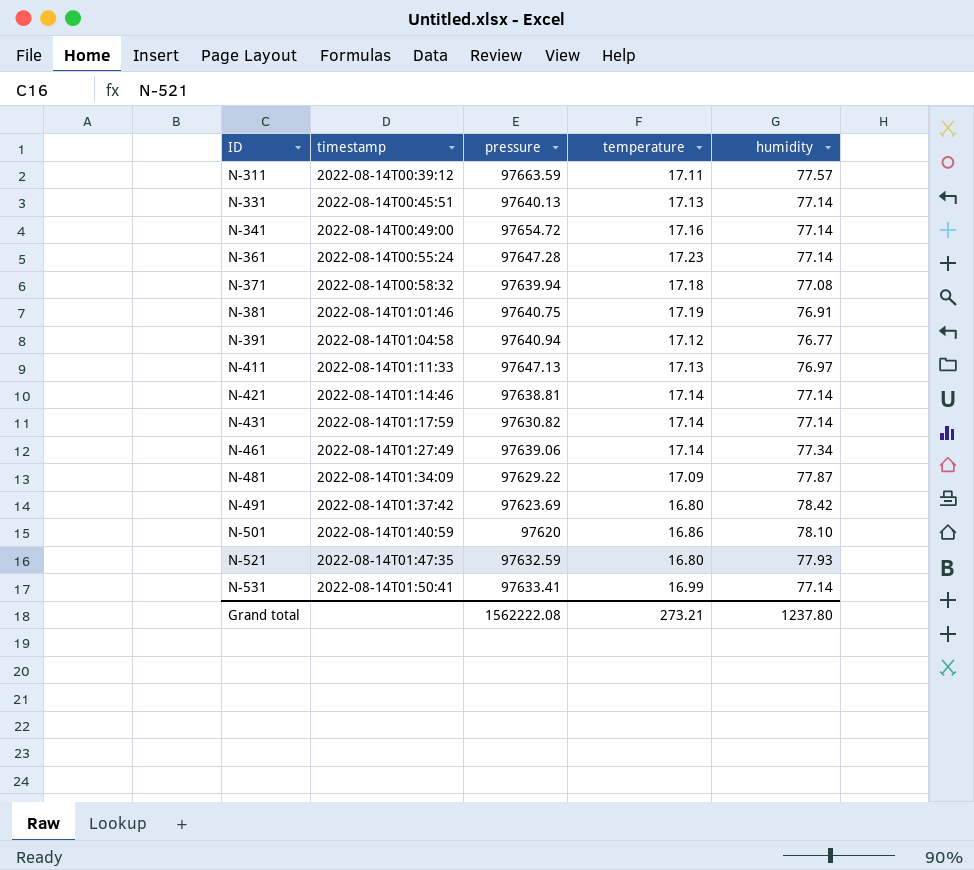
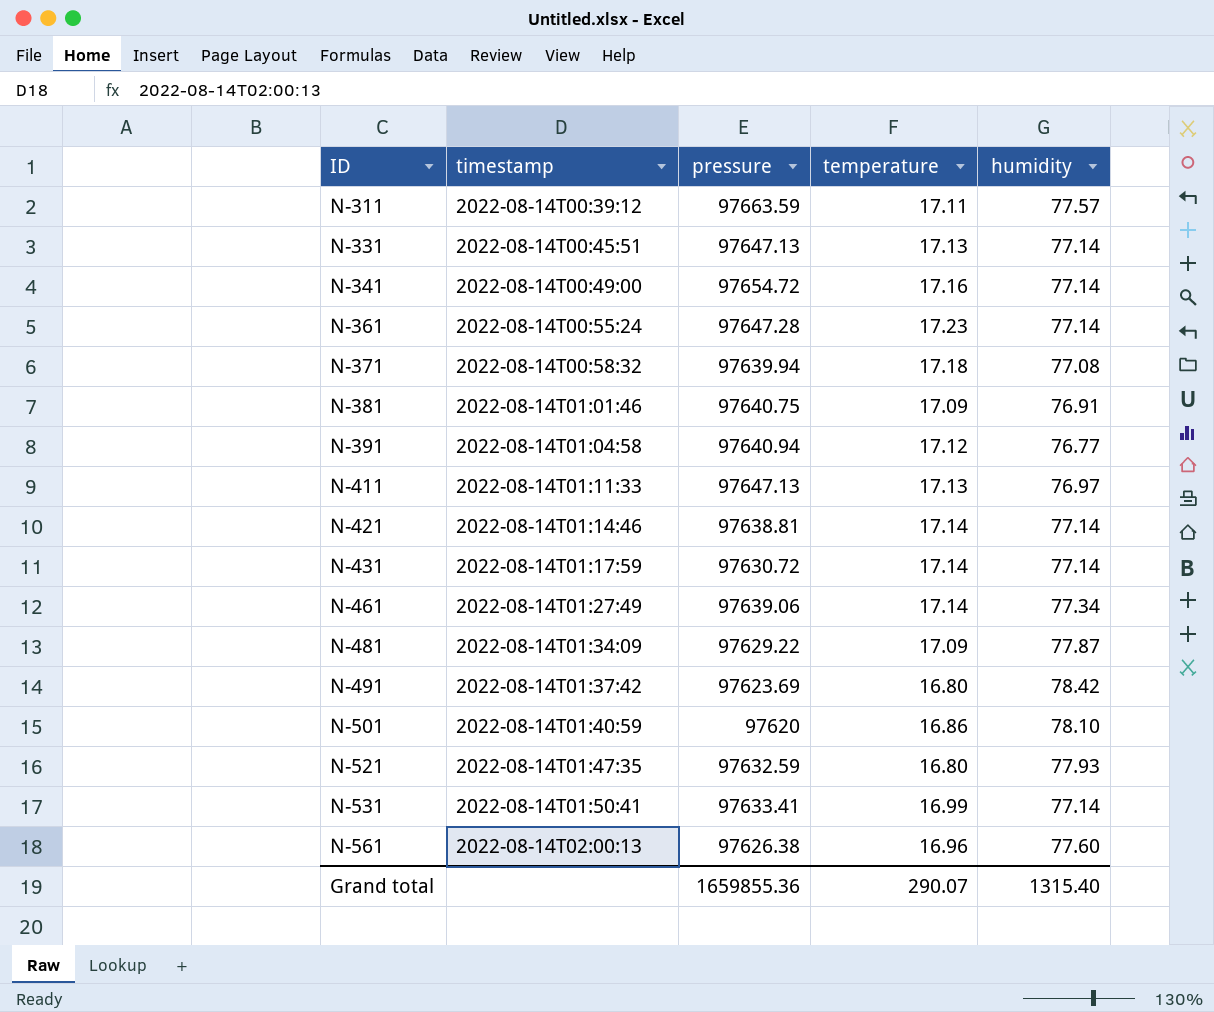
N-331 | pressure: 97640.13 -> 97647.13
N-381 | temperature: 17.19 -> 17.09
N-431 | pressure: 97630.82 -> 97630.72
row N-561: none -> 2022-08-14T02:00:13 | 97626.38 | 16.96 | 77.60
Grand total | pressure: 1562222.08 -> 1659855.36
Grand total | temperature: 273.21 -> 290.07
Grand total | humidity: 1237.80 -> 1315.40

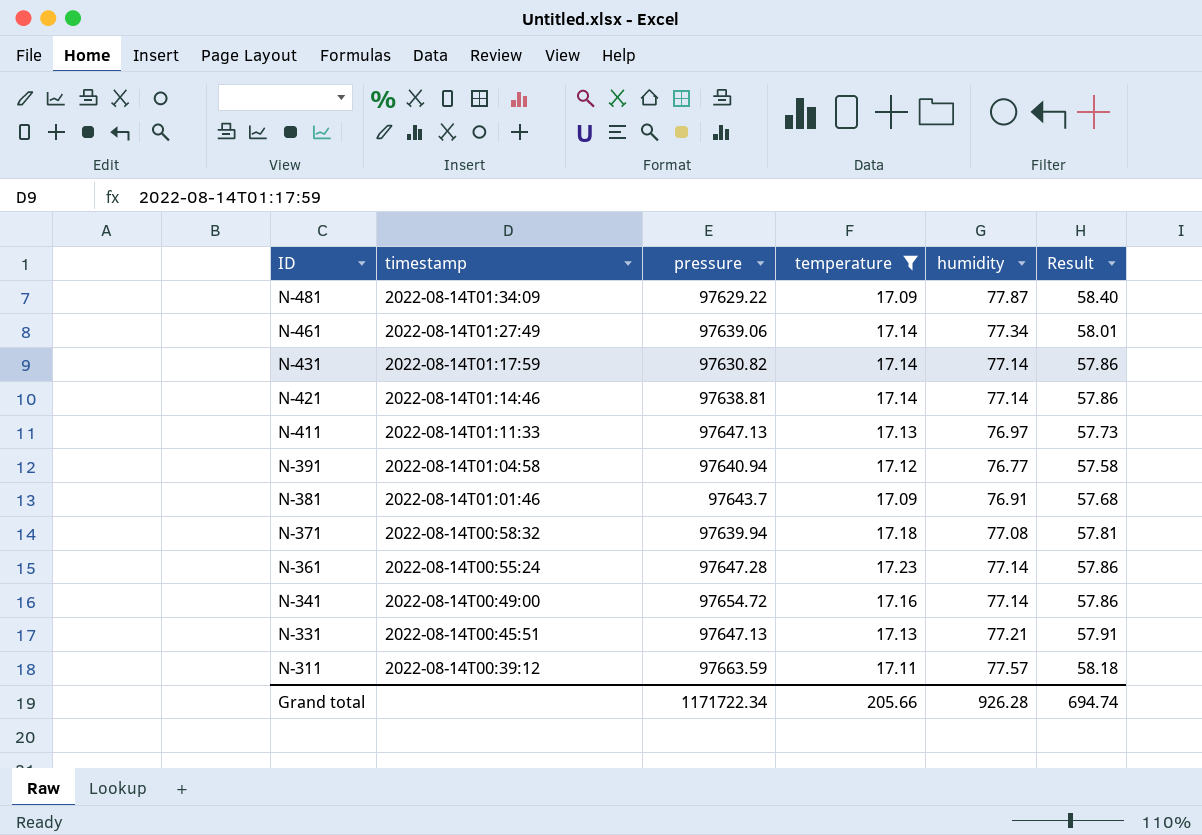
filter: none -> temperature >= 17.09
row order: ID ascending -> ID descending
column Result | formula: none -> [humidity] * 0.75
N-431 | pressure: 97630.72 -> 97630.82
N-381 | pressure: 97640.75 -> 97643.7
N-331 | humidity: 77.14 -> 77.21
Grand total | pressure: 1659855.36 -> 1171722.34
Grand total | temperature: 290.07 -> 205.66
Grand total | humidity: 1315.40 -> 926.28

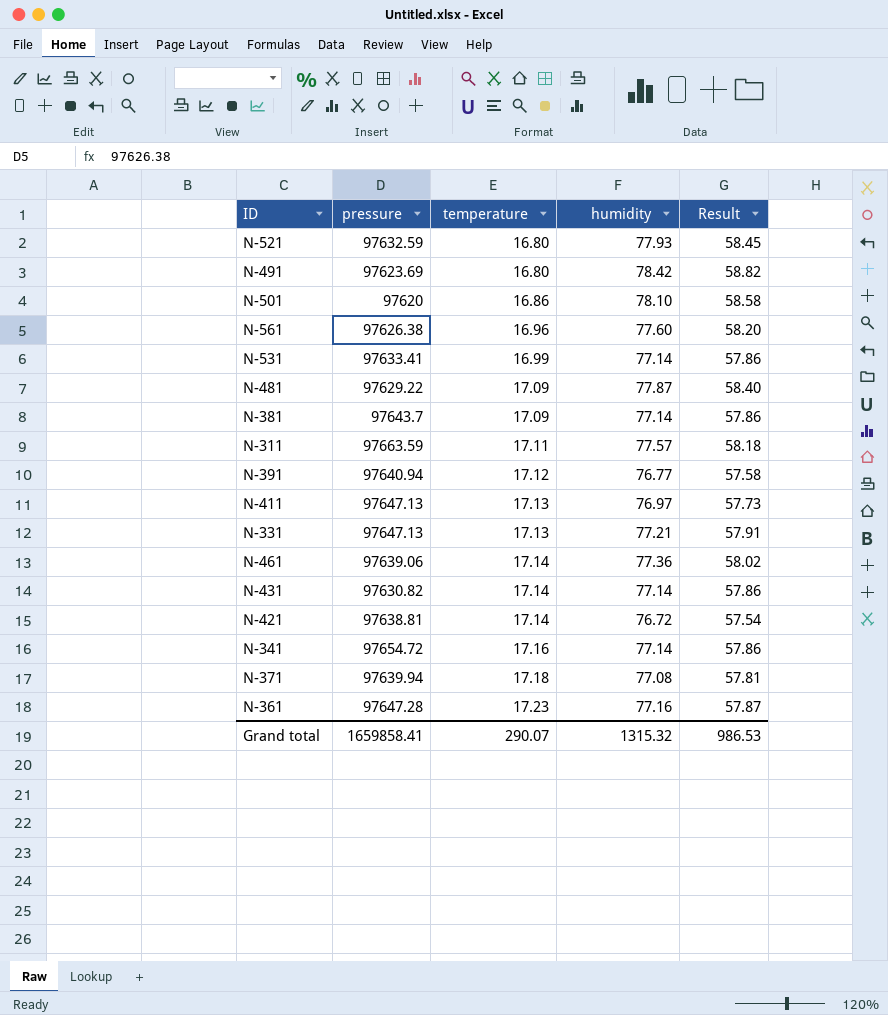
filter: temperature >= 17.09 -> none
row order: ID descending -> temperature ascending
column timestamp | position: 2 -> none
N-381 | humidity: 76.91 -> 77.14
N-381 | Result: 57.68 -> 57.86
N-461 | humidity: 77.34 -> 77.36
N-461 | Result: 58.01 -> 58.02
N-421 | humidity: 77.14 -> 76.72
N-421 | Result: 57.86 -> 57.54
N-361 | humidity: 77.14 -> 77.16
N-361 | Result: 57.86 -> 57.87
Grand total | pressure: 1171722.34 -> 1659858.41
Grand total | temperature: 205.66 -> 290.07
Grand total | humidity: 926.28 -> 1315.32
Grand total | Result: 694.74 -> 986.53

